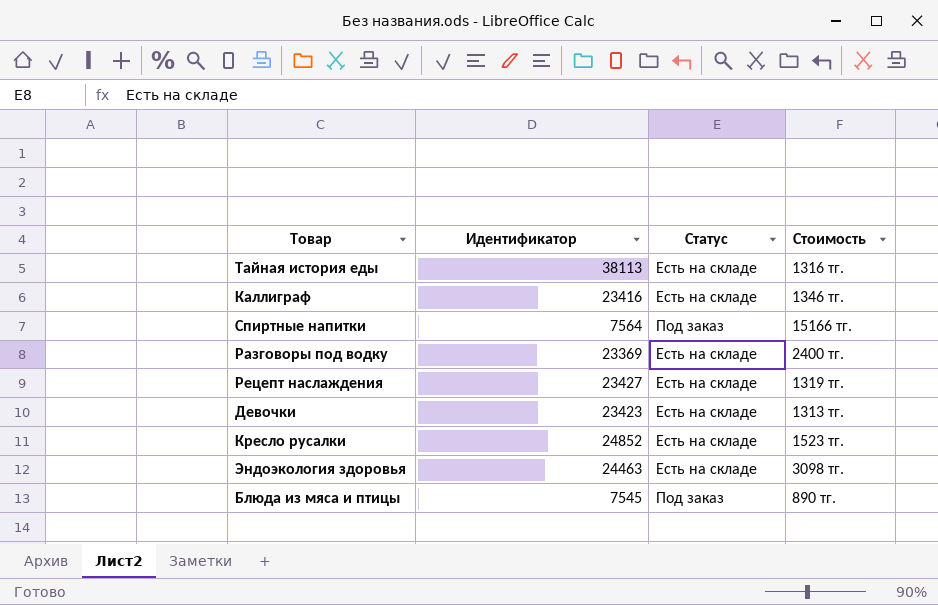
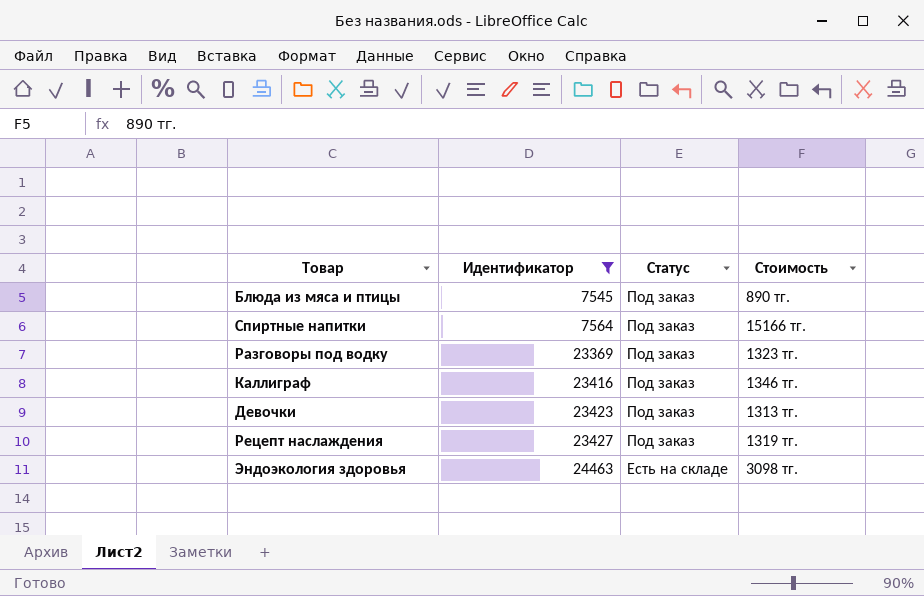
filter: none -> Идентификатор <= 24463
row order: none -> Идентификатор ascending
Разговоры под водку | Статус: Есть на складе -> Под заказ
Разговоры под водку | Стоимость: 2400 тг. -> 1323 тг.
Каллиграф | Статус: Есть на складе -> Под заказ
Девочки | Статус: Есть на складе -> Под заказ
Рецепт наслаждения | Статус: Есть на складе -> Под заказ

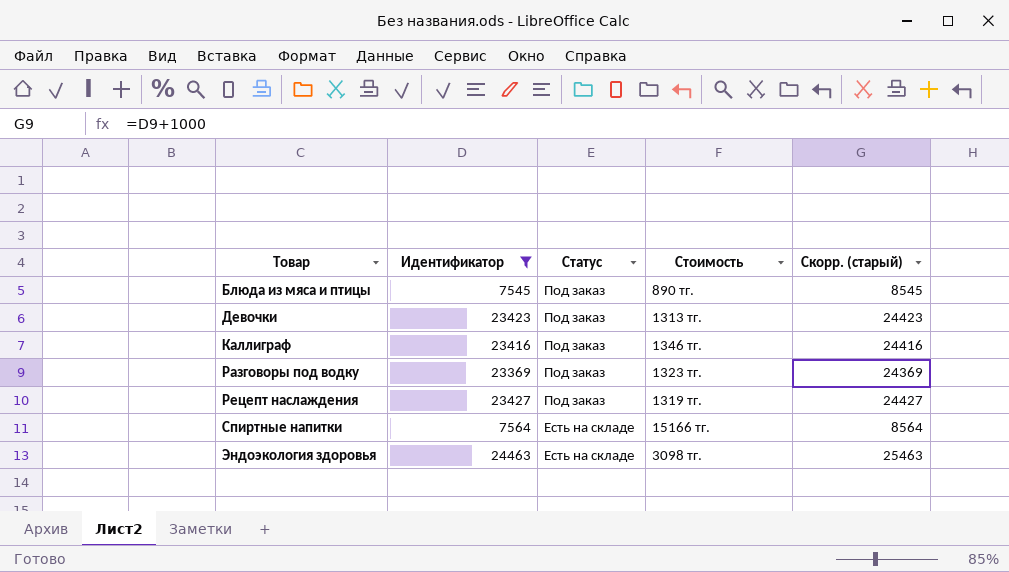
row order: Идентификатор ascending -> Товар ascending
column Скорр. (старый) | formula: none -> [Идентификатор] + 1000
Спиртные напитки | Статус: Под заказ -> Есть на складе

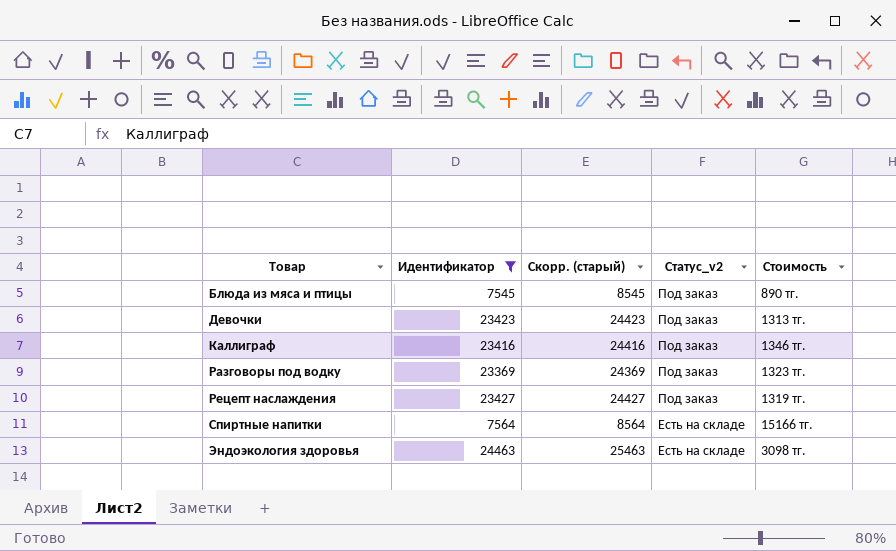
column Скорр. (старый) | position: 5 -> 3
column name: Статус -> Статус_v2

